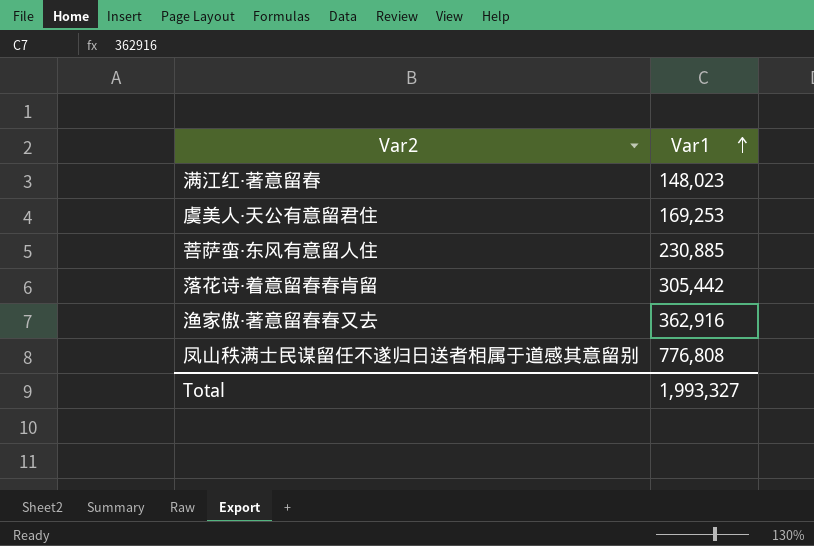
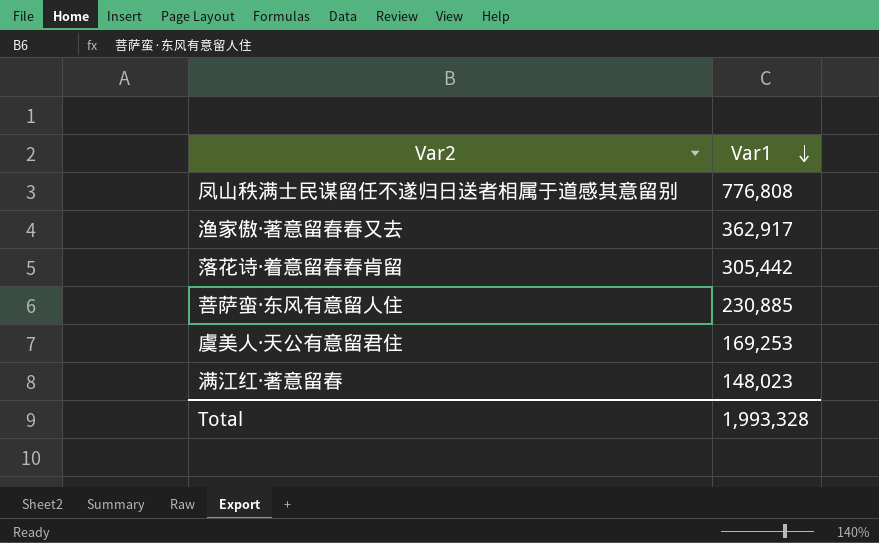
row order: Var1 ascending -> Var1 descending
渔家傲·著意留春春又去 | Var1: 362,916 -> 362,917
Total | Var1: 1,993,327 -> 1,993,328

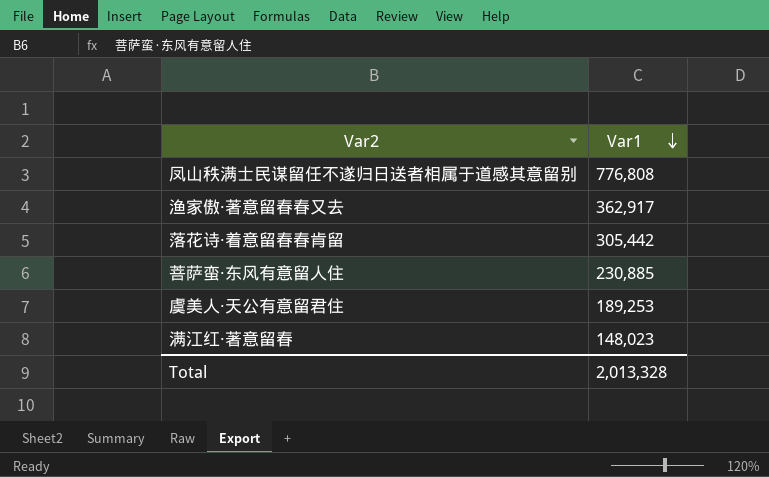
虞美人·天公有意留君住 | Var1: 169,253 -> 189,253
Total | Var1: 1,993,328 -> 2,013,328

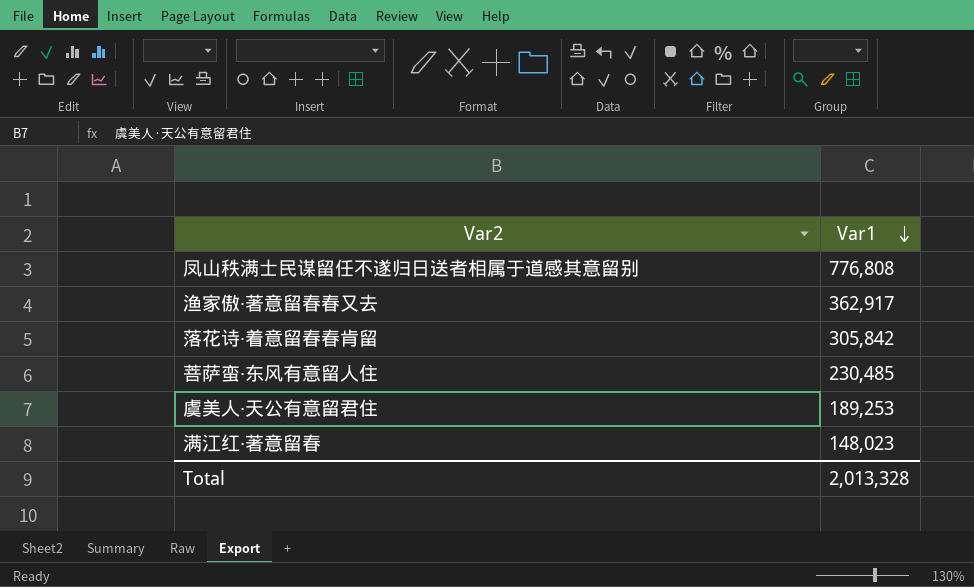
落花诗·着意留春春肯留 | Var1: 305,442 -> 305,842
菩萨蛮·东风有意留人住 | Var1: 230,885 -> 230,485

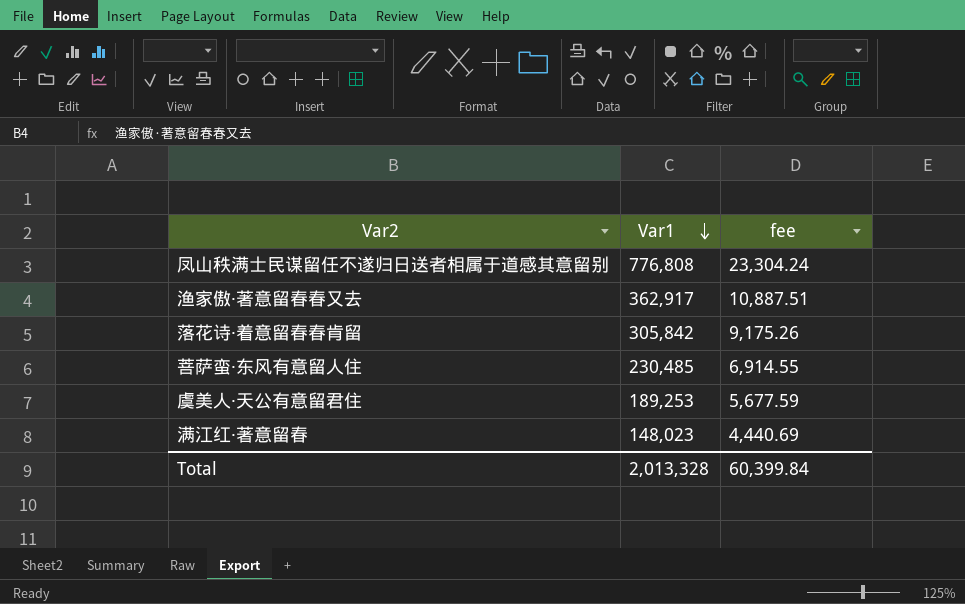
column fee | formula: none -> [Var1] * 0.03

